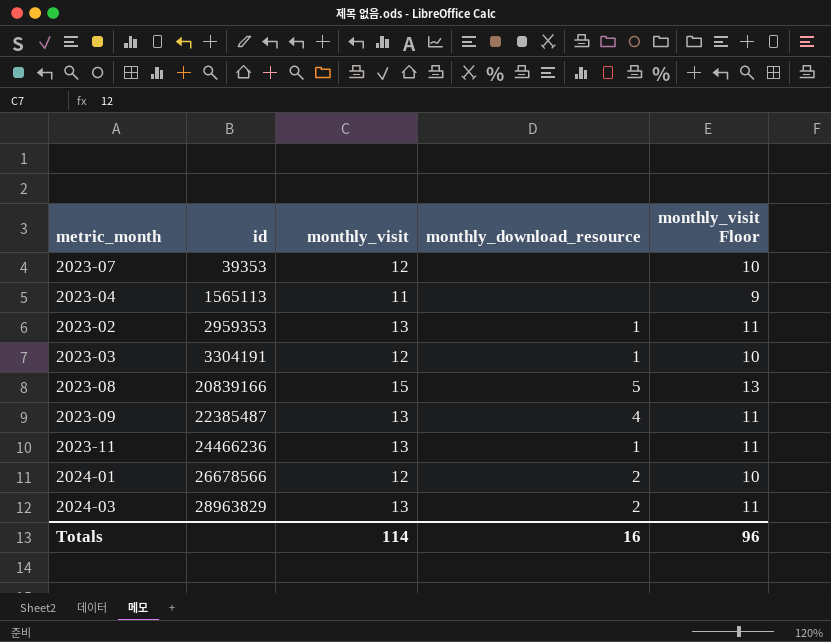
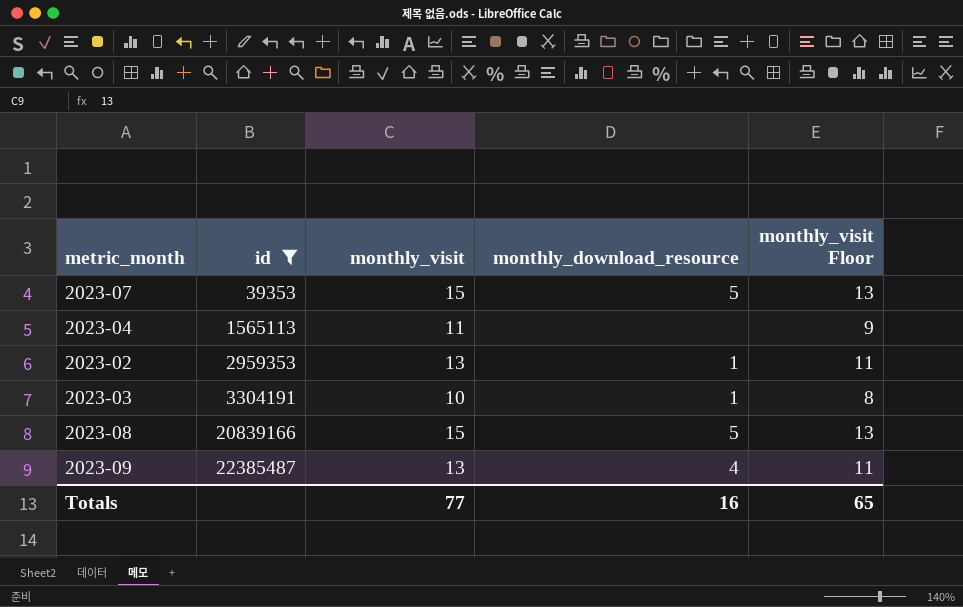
filter: none -> id <= 22385487
2023-07 | monthly_visit: 12 -> 15
2023-07 | monthly_download_resource: none -> 5
2023-07 | monthly_visit Floor: 10 -> 13
2023-03 | monthly_visit: 12 -> 10
2023-03 | monthly_visit Floor: 10 -> 8
Totals | monthly_visit: 114 -> 77
Totals | monthly_visit Floor: 96 -> 65

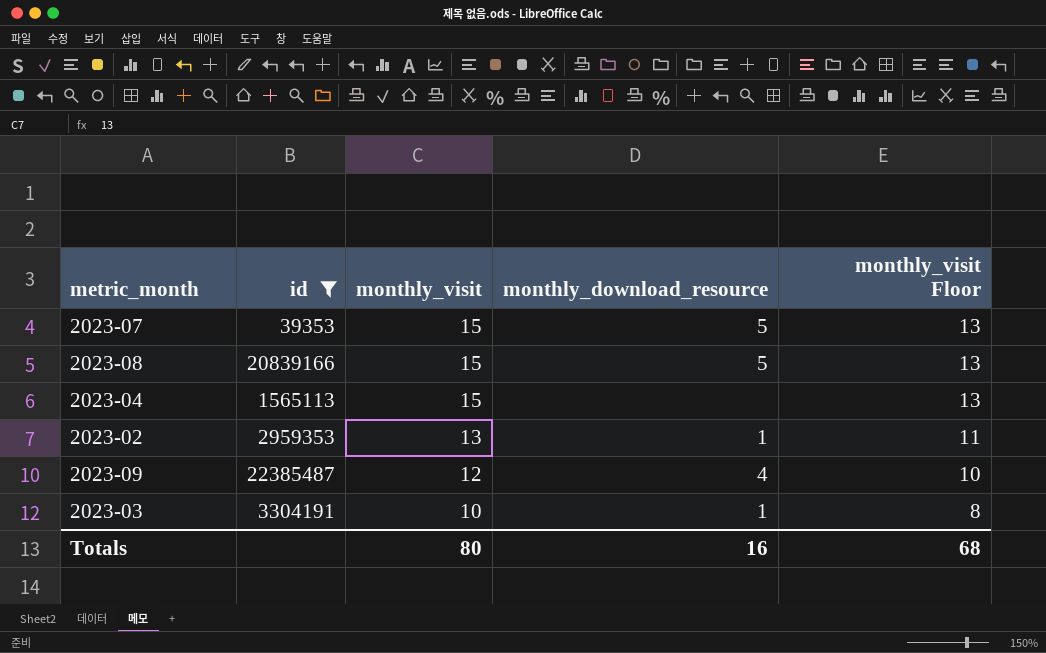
row order: id ascending -> monthly_visit descending
2023-04 | monthly_visit: 11 -> 15
2023-04 | monthly_visit Floor: 9 -> 13
2023-09 | monthly_visit: 13 -> 12
2023-09 | monthly_visit Floor: 11 -> 10
Totals | monthly_visit: 77 -> 80
Totals | monthly_visit Floor: 65 -> 68

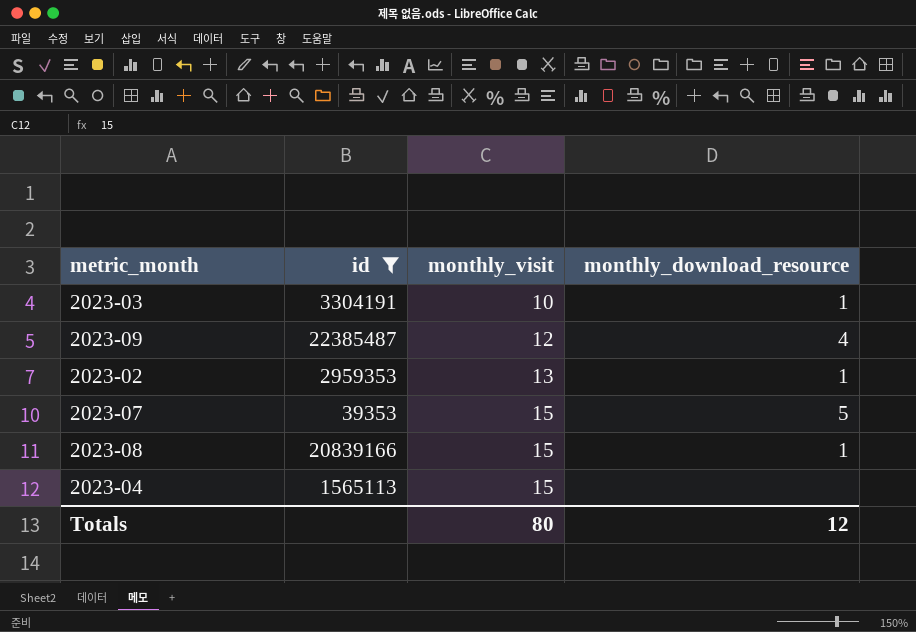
row order: monthly_visit descending -> monthly_visit ascending
column monthly_visit Floor | formula: [monthly_visit] - 2 -> none
2023-08 | monthly_download_resource: 5 -> 1
Totals | monthly_download_resource: 16 -> 12

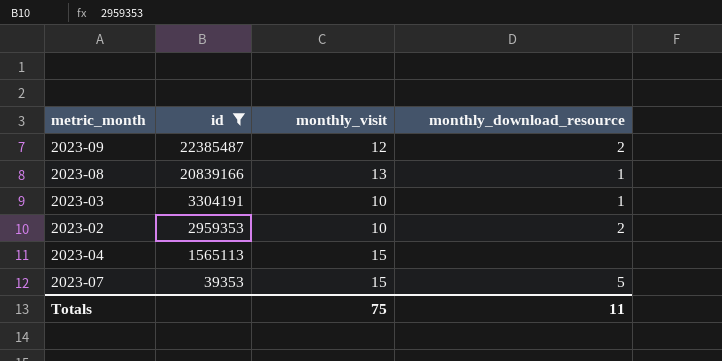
row order: monthly_visit ascending -> id descending
2023-09 | monthly_download_resource: 4 -> 2
2023-08 | monthly_visit: 15 -> 13
2023-02 | monthly_visit: 13 -> 10
2023-02 | monthly_download_resource: 1 -> 2
Totals | monthly_visit: 80 -> 75
Totals | monthly_download_resource: 12 -> 11

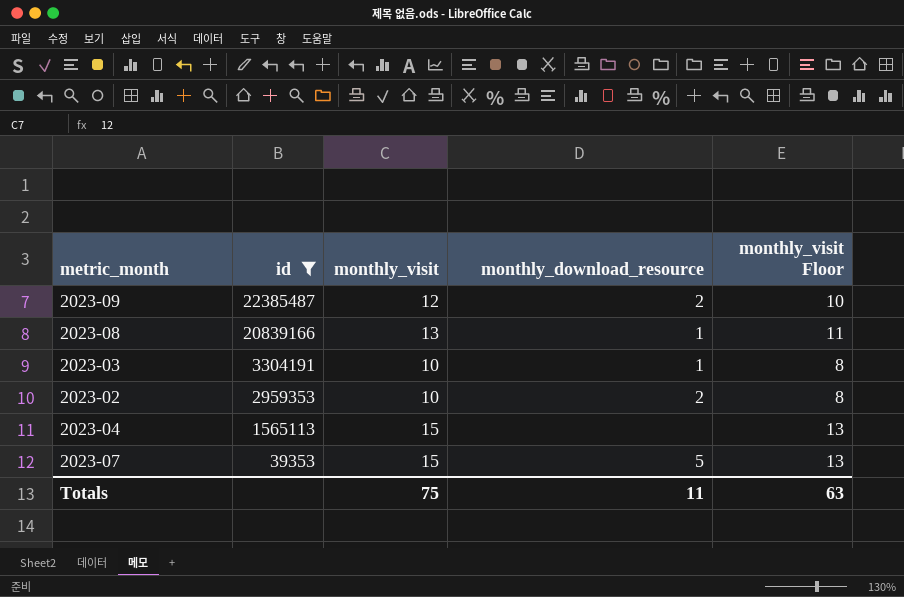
column monthly_visit Floor | formula: none -> [monthly_visit] - 2

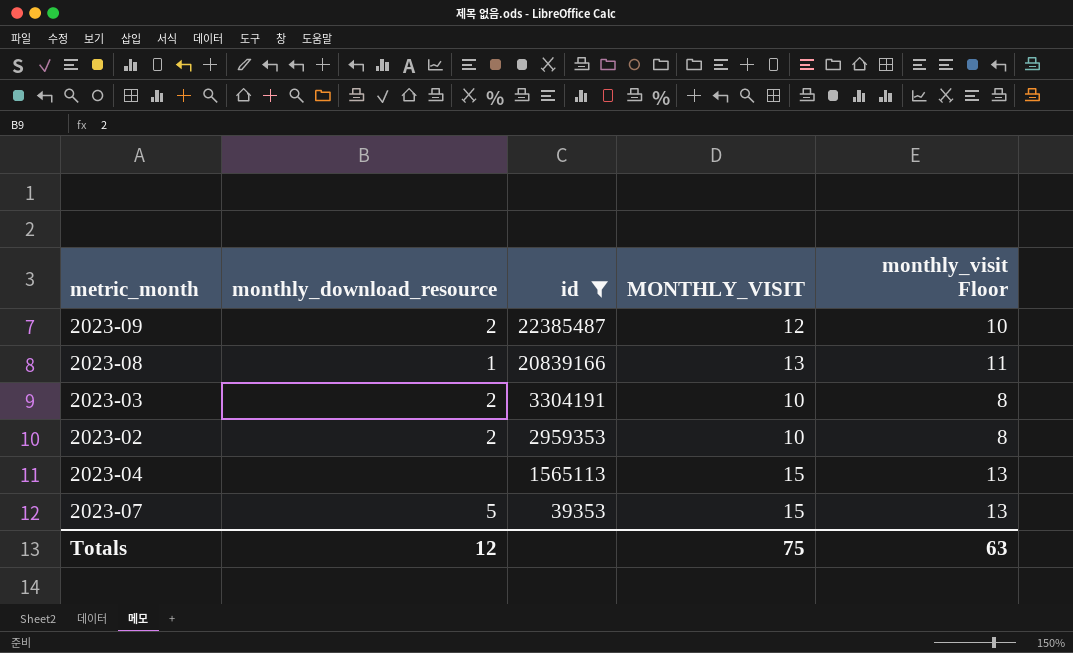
column monthly_download_resource | position: 4 -> 2
column name: monthly_visit -> MONTHLY_VISIT
2023-03 | monthly_download_resource: 1 -> 2
Totals | monthly_download_resource: 11 -> 12

